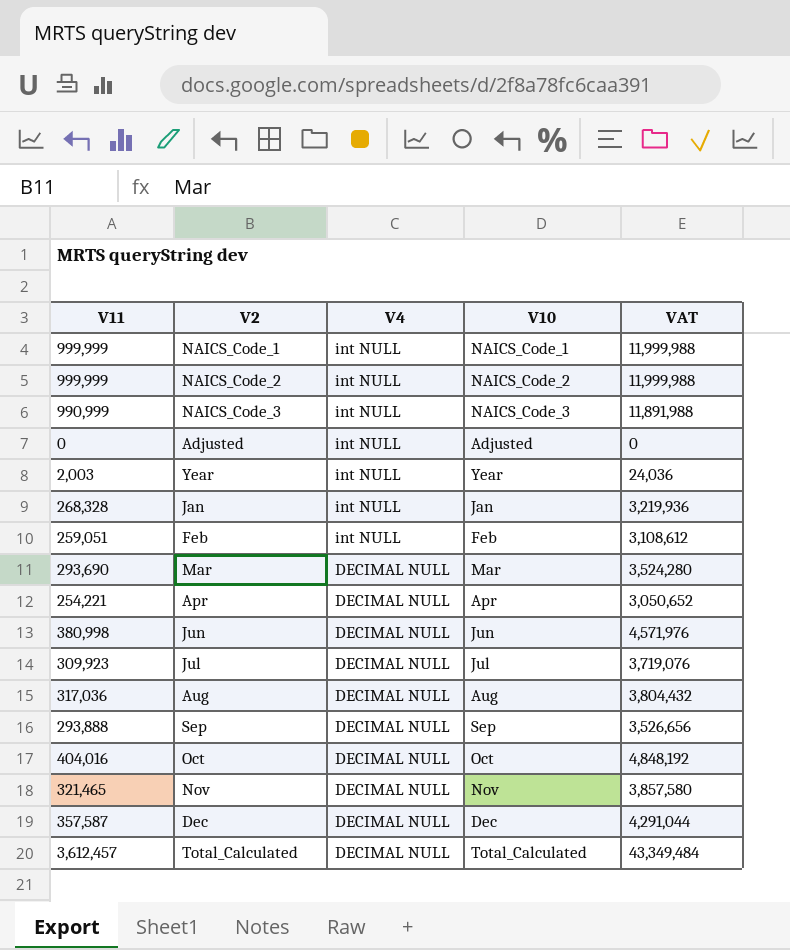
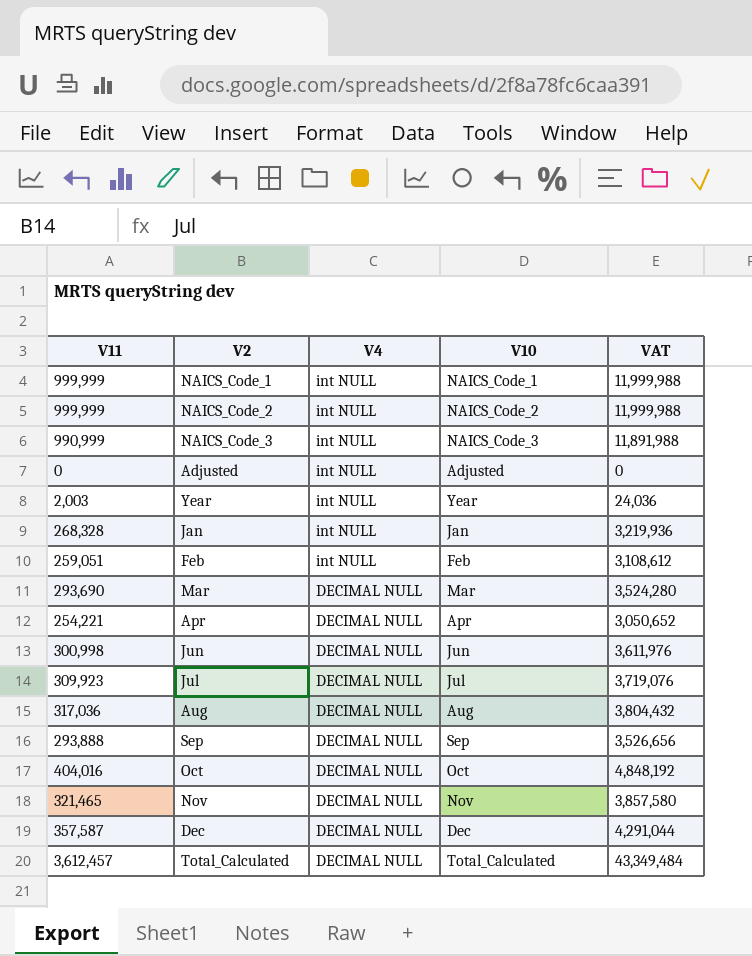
Jun | V11: 380,998 -> 300,998
Jun | VAT: 4,571,976 -> 3,611,976

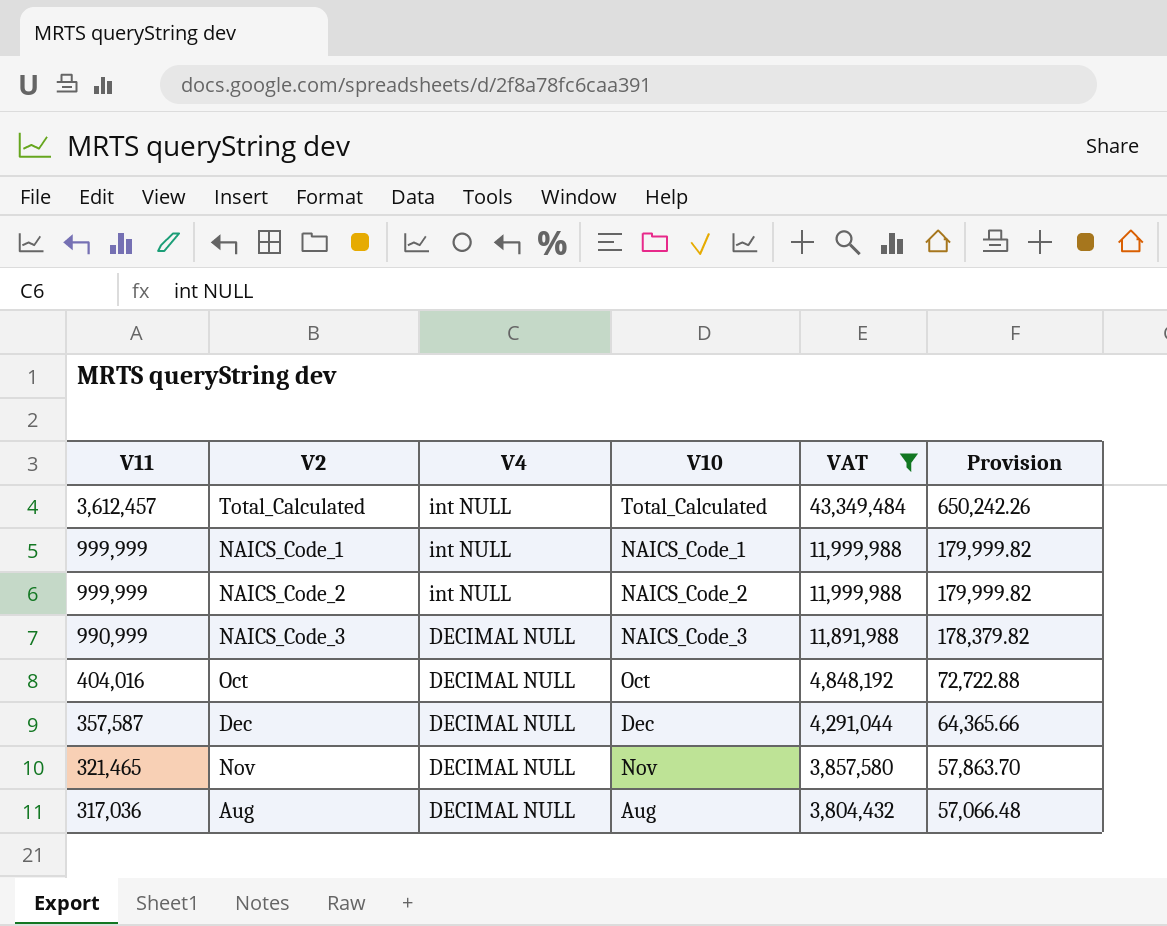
filter: none -> VAT >= 3,804,432
row order: V4 descending -> V11 descending
column Provision | formula: none -> [V11] * 0.18
Total_Calculated | V4: DECIMAL NULL -> int NULL
NAICS_Code_3 | V4: int NULL -> DECIMAL NULL

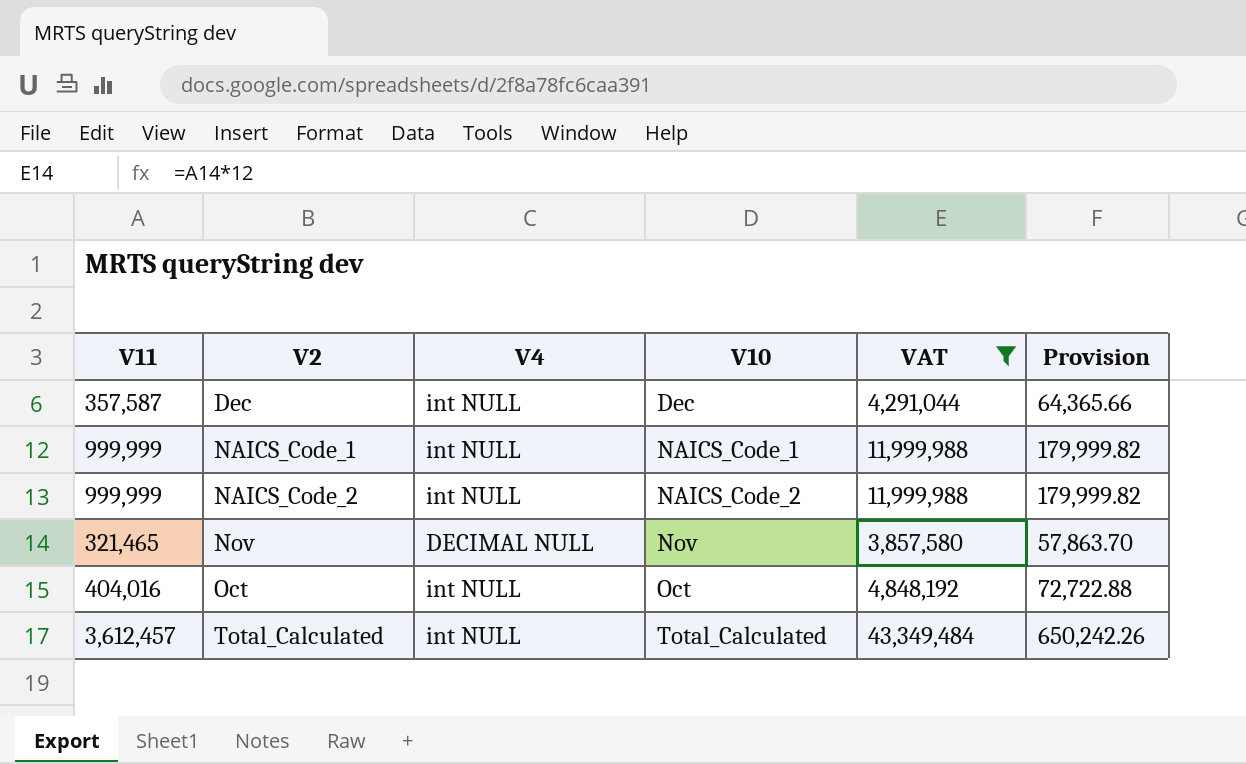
row order: V11 descending -> V2 ascending
row NAICS_Code_3: 990,999 | DECIMAL NULL | NAICS_Code_3 | 11,891,988 | 178,379.82 -> none
row Aug: 317,036 | DECIMAL NULL | Aug | 3,804,432 | 57,066.48 -> none
Dec | V4: DECIMAL NULL -> int NULL
Oct | V4: DECIMAL NULL -> int NULL

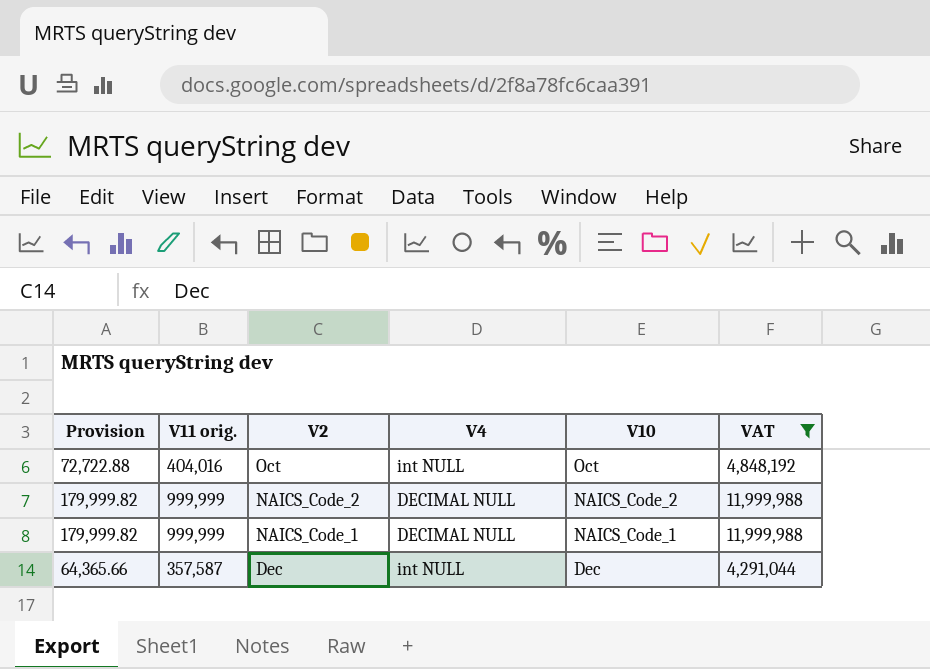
row order: V2 ascending -> V2 descending
column Provision | position: 6 -> 1
column name: V11 -> V11 orig.
row Nov: 321,465 | DECIMAL NULL | Nov | 3,857,580 | 57,863.70 -> none
row Total_Calculated: 3,612,457 | int NULL | Total_Calculated | 43,349,484 | 650,242.26 -> none
NAICS_Code_2 | V4: int NULL -> DECIMAL NULL
NAICS_Code_1 | V4: int NULL -> DECIMAL NULL

